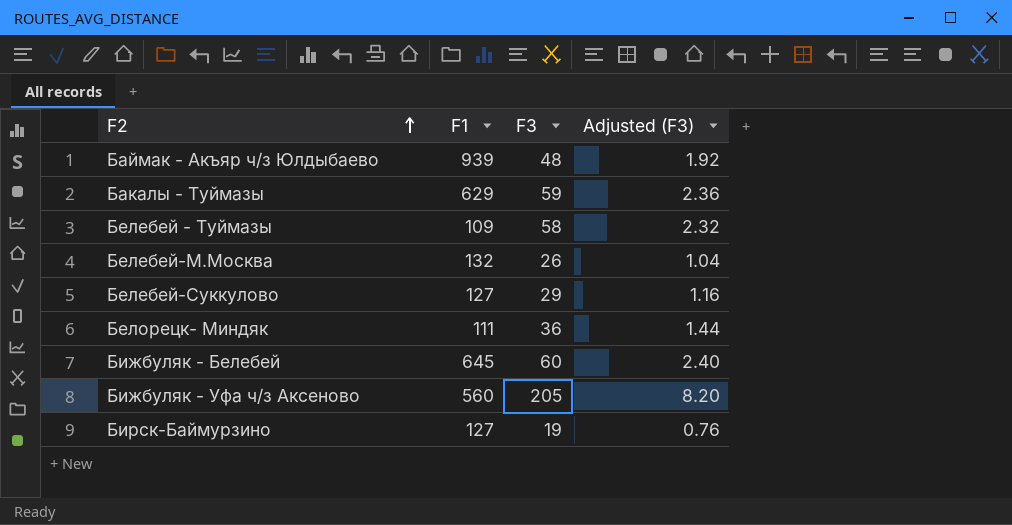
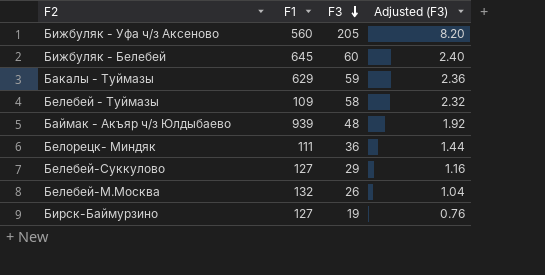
row order: F2 ascending -> F3 descending

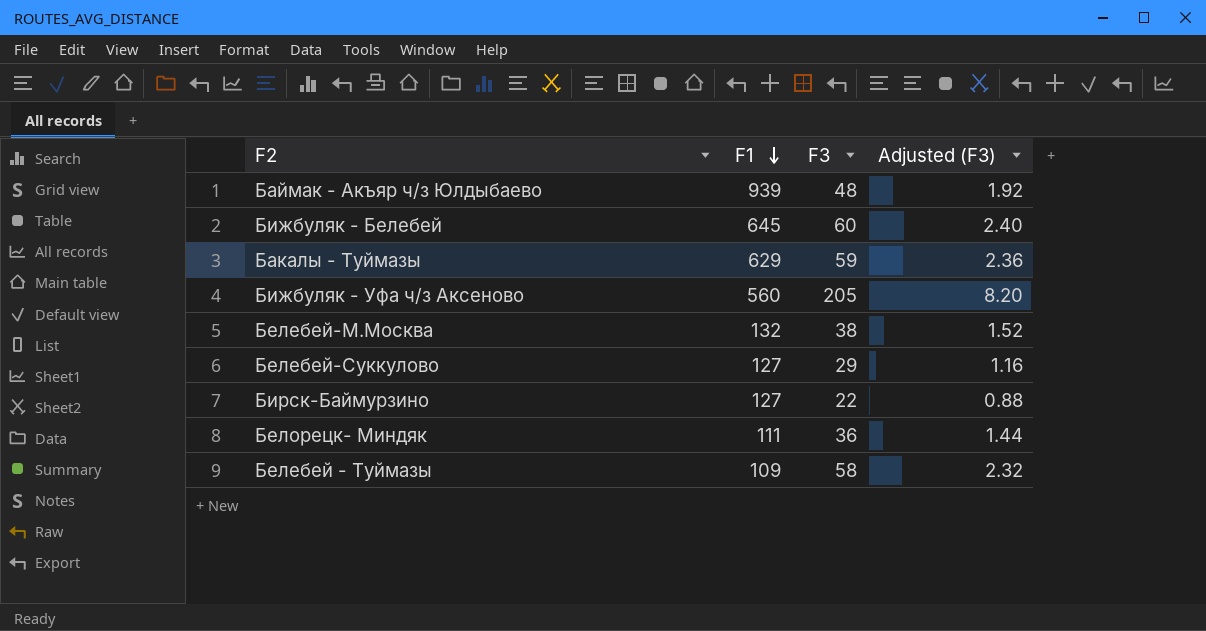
row order: F3 descending -> F1 descending
Белебей-М.Москва | F3: 26 -> 38
Белебей-М.Москва | Adjusted (F3): 1.04 -> 1.52
Бирск-Баймурзино | F3: 19 -> 22
Бирск-Баймурзино | Adjusted (F3): 0.76 -> 0.88

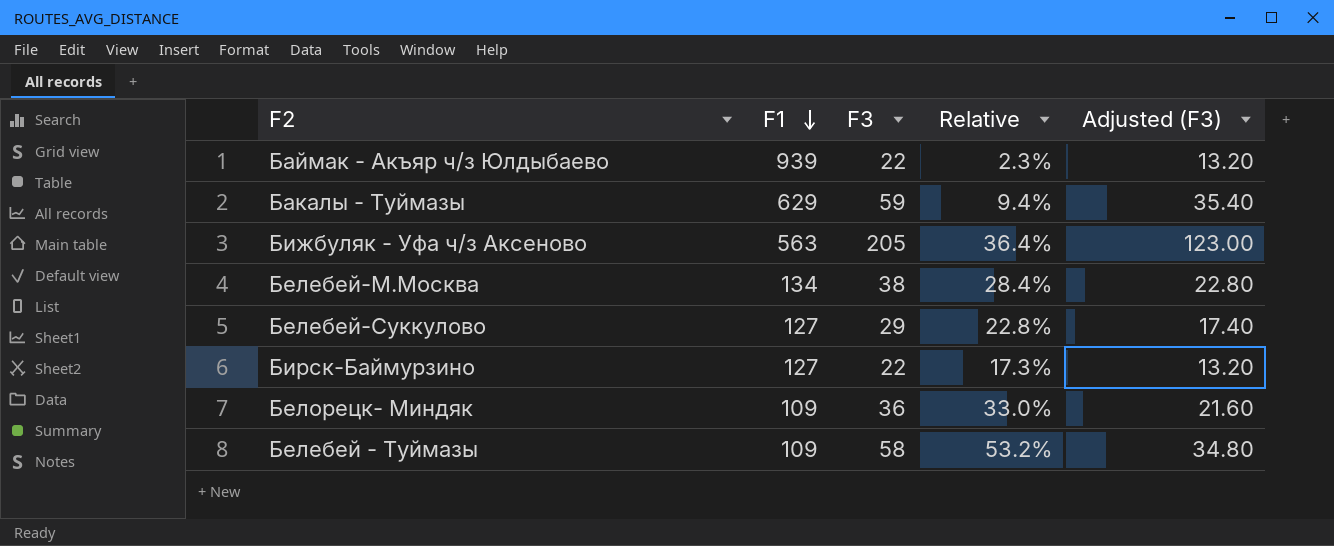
column Relative | formula: none -> [F3] / [F1]
column Adjusted (F3) | formula: [F3] * 0.04 -> [F3] * 0.6
row Бижбуляк - Белебей: 645 | 60 | 2.40 -> none
Баймак - Акъяр ч/з Юлдыбаево | F3: 48 -> 22
Бижбуляк - Уфа ч/з Аксеново | F1: 560 -> 563
Белебей-М.Москва | F1: 132 -> 134
Белорецк- Миндяк | F1: 111 -> 109

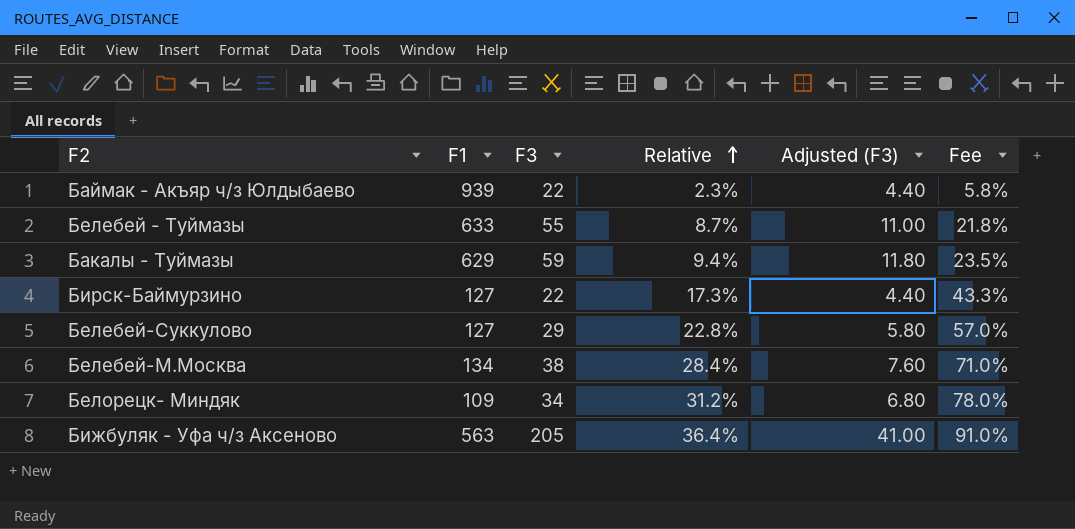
row order: F1 descending -> Relative ascending
column Adjusted (F3) | formula: [F3] * 0.6 -> [F3] * 0.2
column Fee | formula: none -> [Relative] * 2.5
Белебей - Туймазы | F1: 109 -> 633
Белебей - Туймазы | F3: 58 -> 55
Белебей - Туймазы | Relative: 53.2% -> 8.7%
Белорецк- Миндяк | F3: 36 -> 34
Белорецк- Миндяк | Relative: 33.0% -> 31.2%

